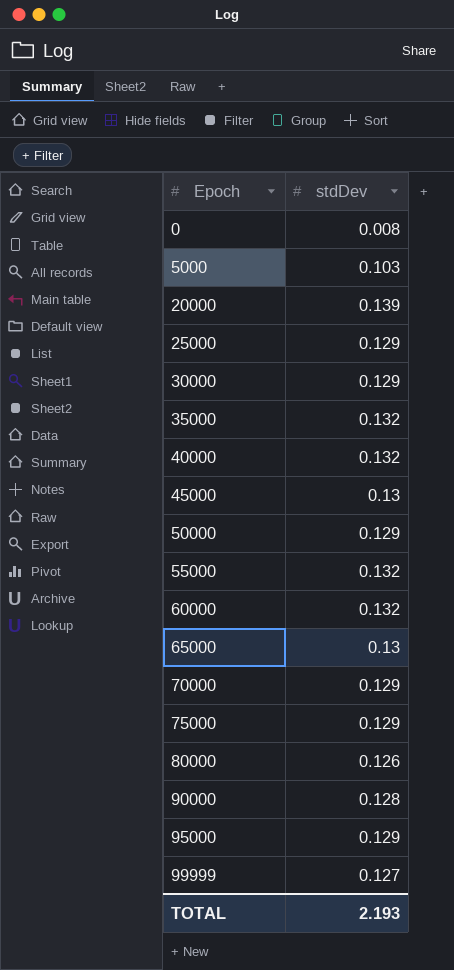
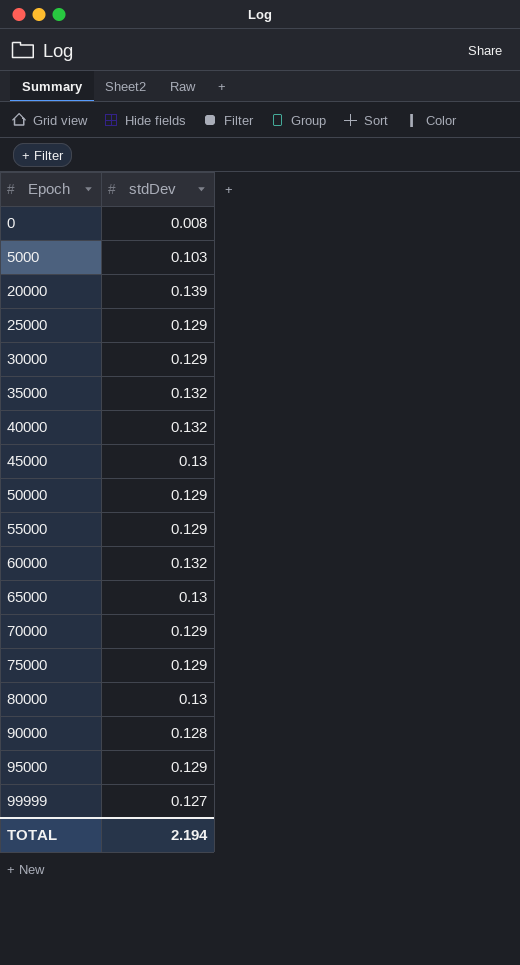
55000 | stdDev: 0.132 -> 0.129
80000 | stdDev: 0.126 -> 0.13
TOTAL | stdDev: 2.193 -> 2.194

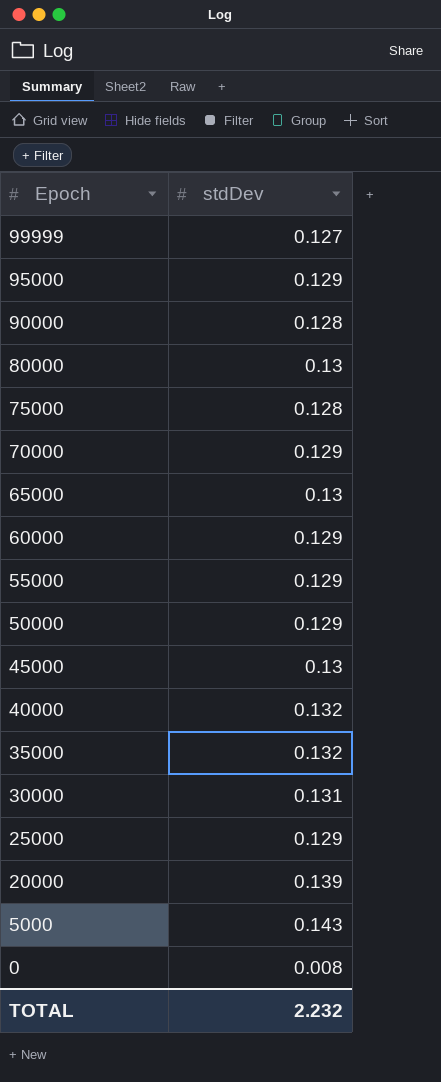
row order: Epoch ascending -> Epoch descending
75000 | stdDev: 0.129 -> 0.128
60000 | stdDev: 0.132 -> 0.129
30000 | stdDev: 0.129 -> 0.131
5000 | stdDev: 0.103 -> 0.143
TOTAL | stdDev: 2.194 -> 2.232

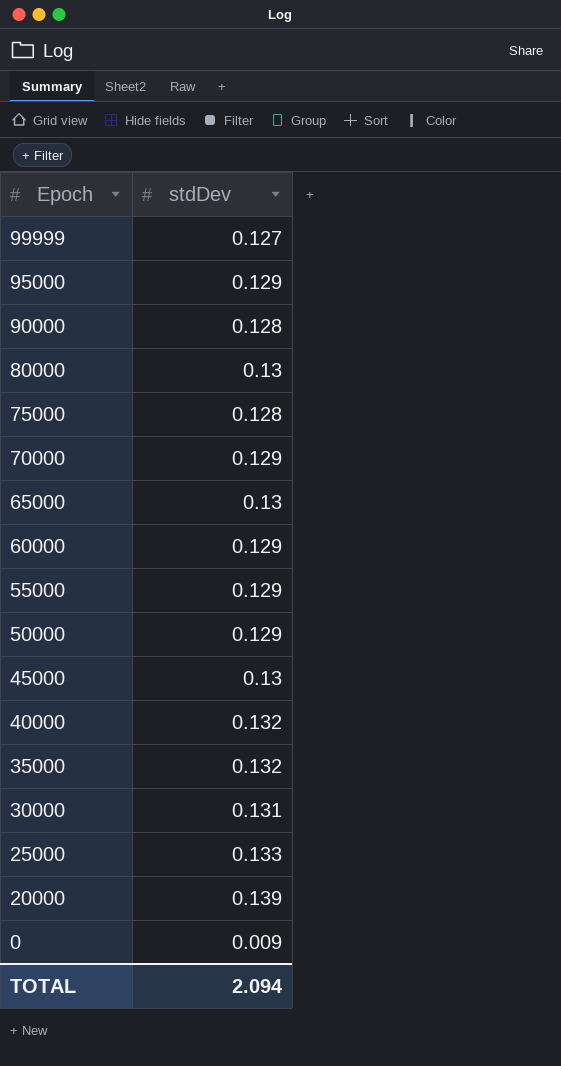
row 5000: 0.143 -> none
25000 | stdDev: 0.129 -> 0.133
0 | stdDev: 0.008 -> 0.009
TOTAL | stdDev: 2.232 -> 2.094

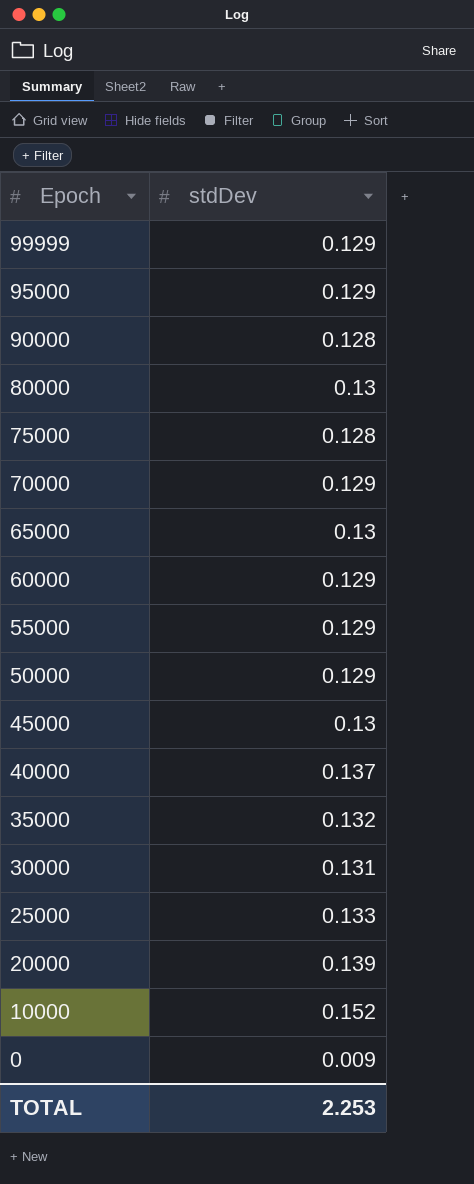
99999 | stdDev: 0.127 -> 0.129
40000 | stdDev: 0.132 -> 0.137
row 10000: none -> 0.152
TOTAL | stdDev: 2.094 -> 2.253

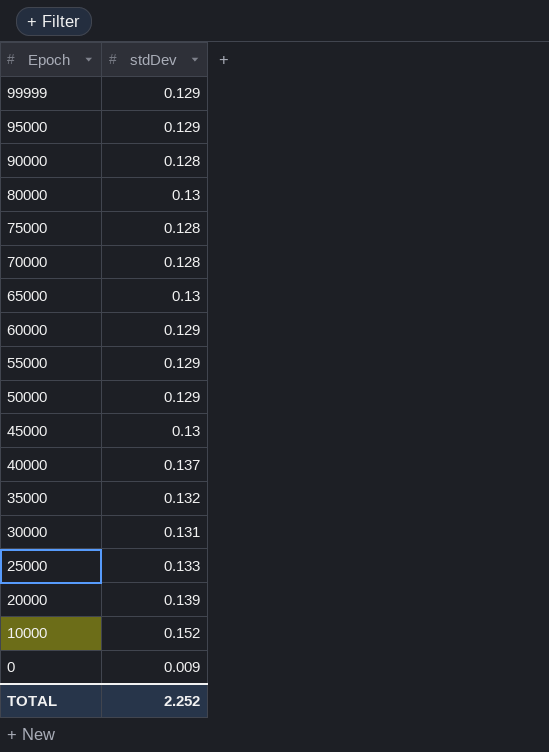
70000 | stdDev: 0.129 -> 0.128
TOTAL | stdDev: 2.253 -> 2.252

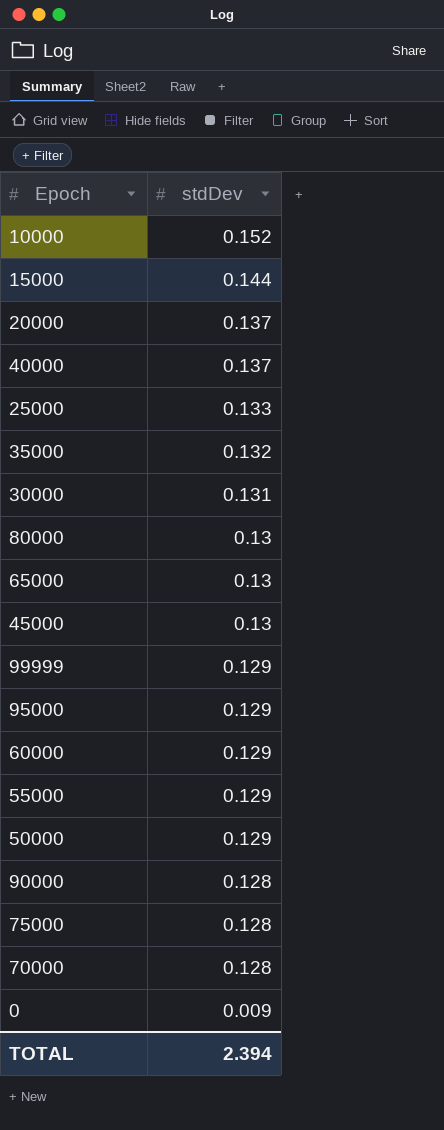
row order: Epoch descending -> stdDev descending
row 15000: none -> 0.144
20000 | stdDev: 0.139 -> 0.137
TOTAL | stdDev: 2.252 -> 2.394

